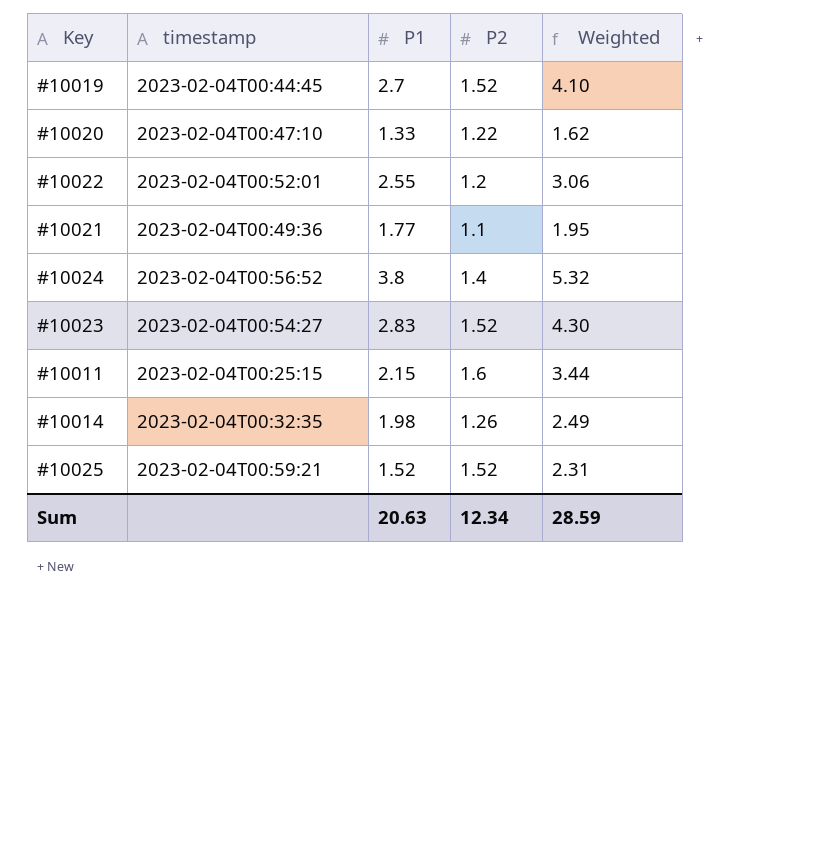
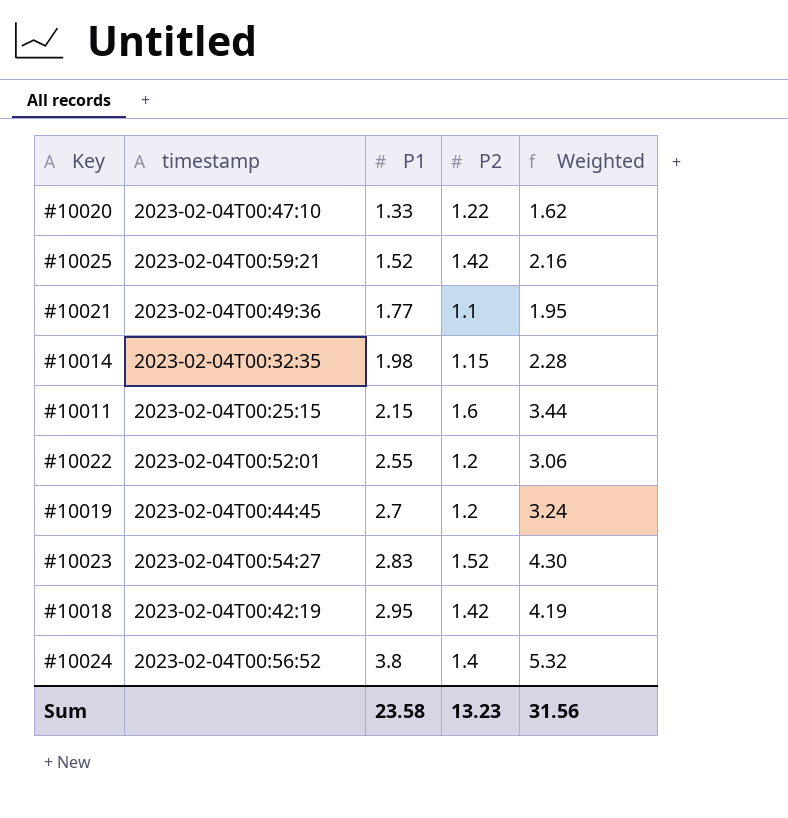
row order: none -> P1 ascending
#10025 | P2: 1.52 -> 1.42
#10025 | Weighted: 2.31 -> 2.16
#10014 | P2: 1.26 -> 1.15
#10014 | Weighted: 2.49 -> 2.28
#10019 | P2: 1.52 -> 1.2
#10019 | Weighted: 4.10 -> 3.24
row #10018: none -> 2023-02-04T00:42:19 | 2.95 | 1.42 | 4.19
Sum | P1: 20.63 -> 23.58
Sum | P2: 12.34 -> 13.23
Sum | Weighted: 28.59 -> 31.56

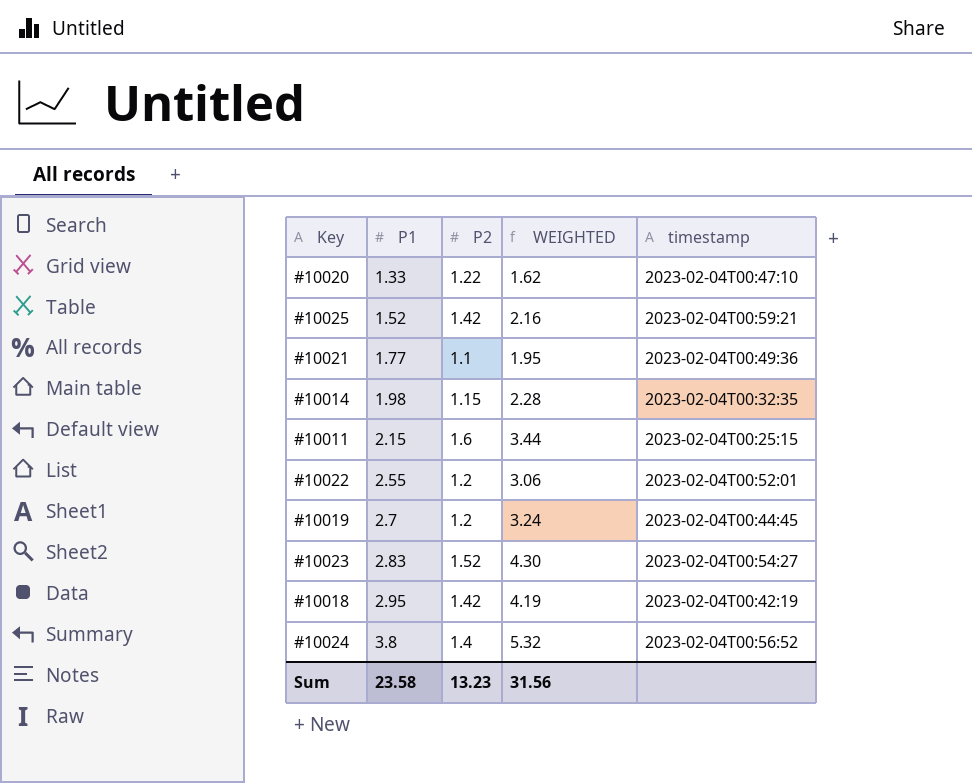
column name: Weighted -> WEIGHTED
column timestamp | position: 2 -> 5

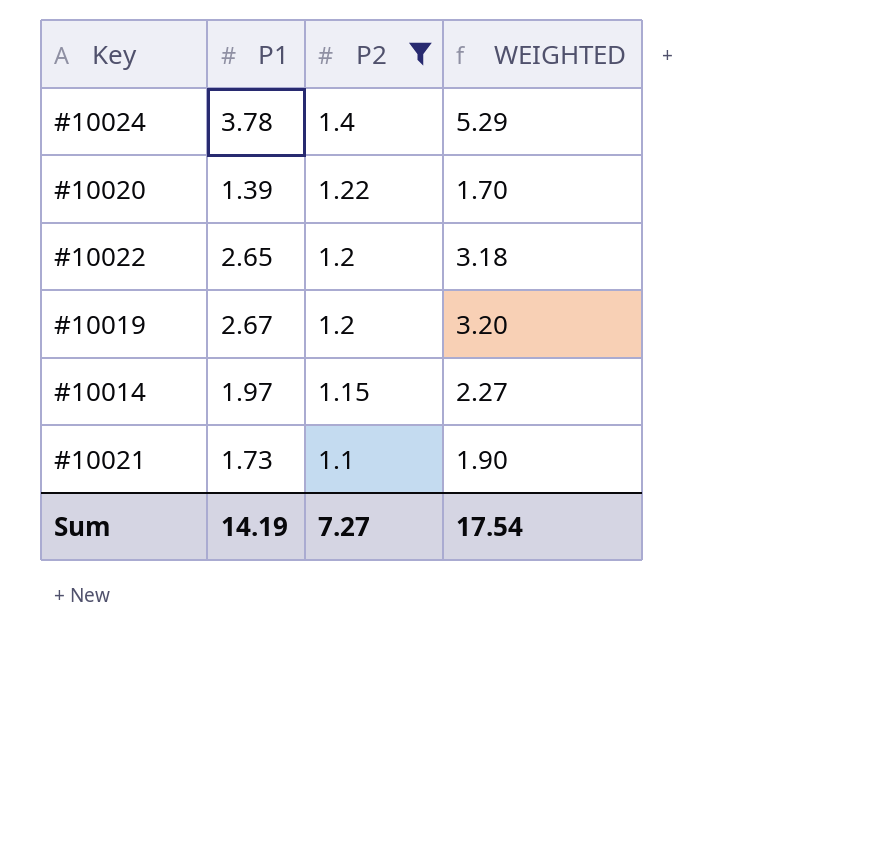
filter: none -> P2 <= 1.4
row order: P1 ascending -> P2 descending
column timestamp | position: 5 -> none
#10024 | P1: 3.8 -> 3.78
#10024 | WEIGHTED: 5.32 -> 5.29
#10020 | P1: 1.33 -> 1.39
#10020 | WEIGHTED: 1.62 -> 1.70
#10022 | P1: 2.55 -> 2.65
#10022 | WEIGHTED: 3.06 -> 3.18
#10019 | P1: 2.7 -> 2.67
#10019 | WEIGHTED: 3.24 -> 3.20
#10014 | P1: 1.98 -> 1.97
#10014 | WEIGHTED: 2.28 -> 2.27
#10021 | P1: 1.77 -> 1.73
#10021 | WEIGHTED: 1.95 -> 1.90
Sum | P1: 23.58 -> 14.19
Sum | P2: 13.23 -> 7.27
Sum | WEIGHTED: 31.56 -> 17.54

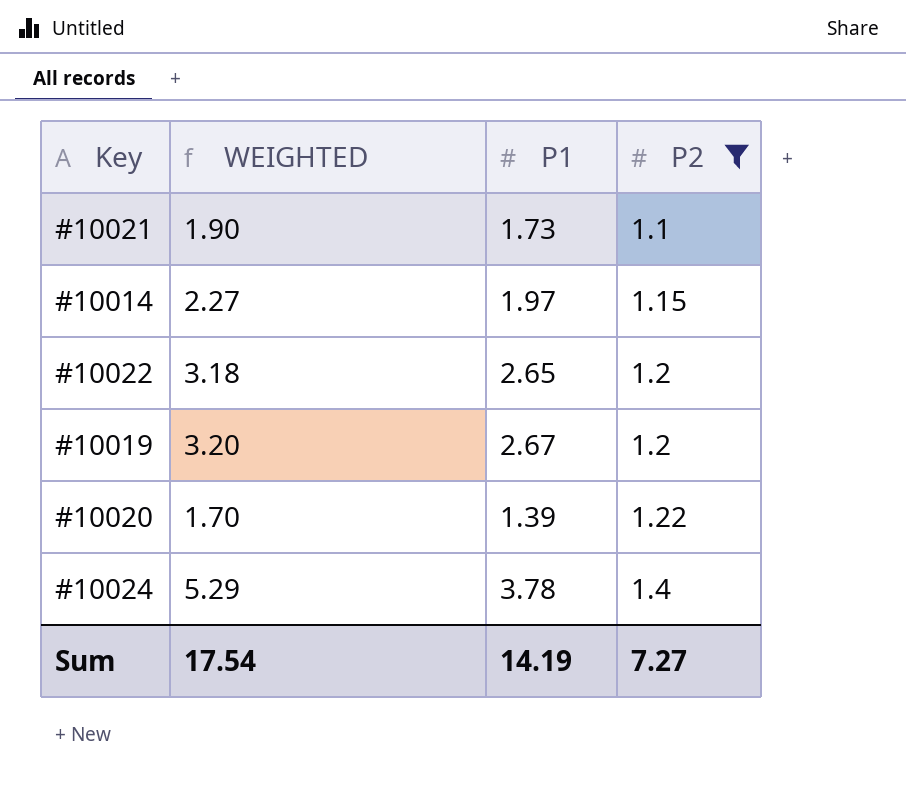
row order: P2 descending -> P2 ascending
column WEIGHTED | position: 4 -> 2

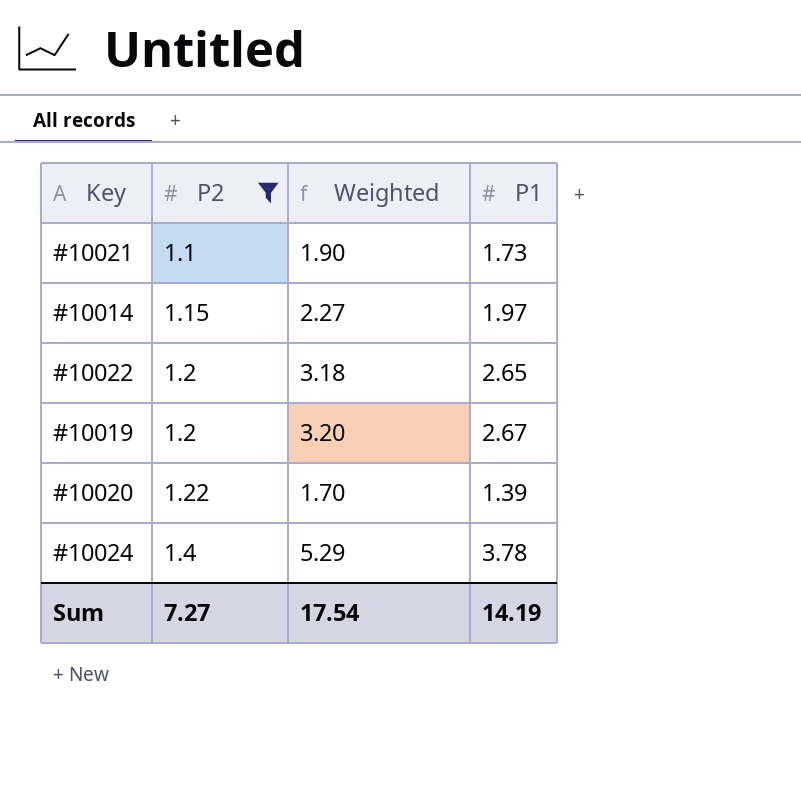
column P2 | position: 4 -> 2
column name: WEIGHTED -> Weighted

